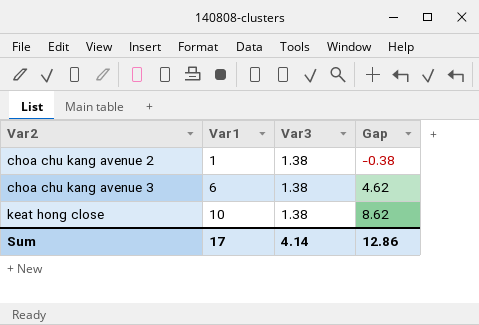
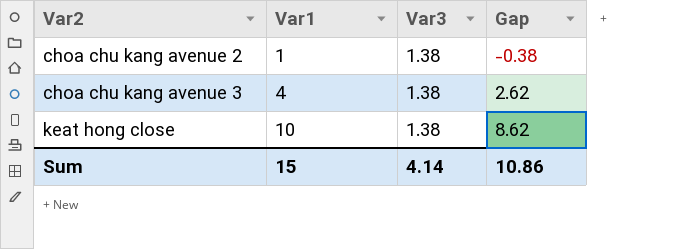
choa chu kang avenue 3 | Var1: 6 -> 4
choa chu kang avenue 3 | Gap: 4.62 -> 2.62
Sum | Var1: 17 -> 15
Sum | Gap: 12.86 -> 10.86

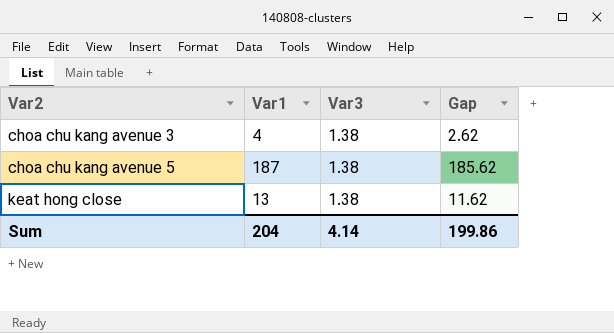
row choa chu kang avenue 2: 1 | 1.38 | -0.38 -> none
row choa chu kang avenue 5: none -> 187 | 1.38 | 185.62
keat hong close | Var1: 10 -> 13
keat hong close | Gap: 8.62 -> 11.62
Sum | Var1: 15 -> 204
Sum | Gap: 10.86 -> 199.86

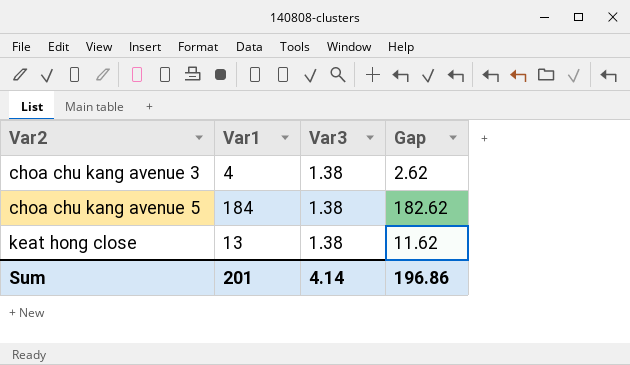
choa chu kang avenue 5 | Var1: 187 -> 184
choa chu kang avenue 5 | Gap: 185.62 -> 182.62
Sum | Var1: 204 -> 201
Sum | Gap: 199.86 -> 196.86

